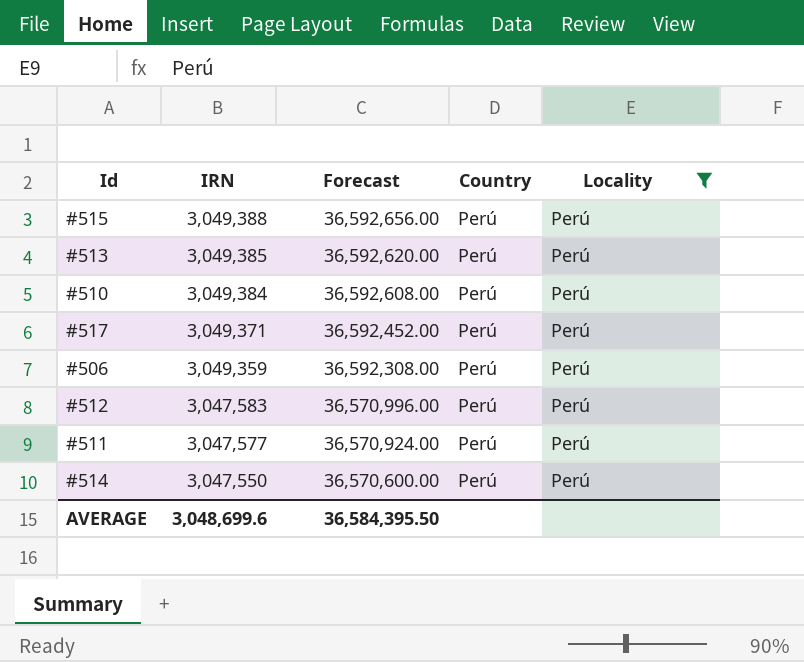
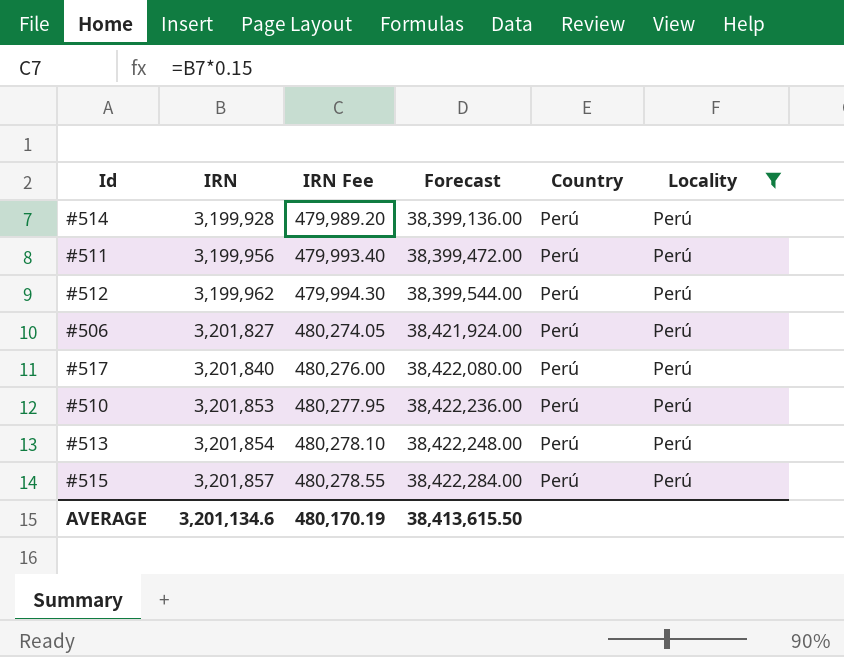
row order: IRN descending -> IRN ascending
column IRN Fee | formula: none -> [IRN] * 0.15
#514 | IRN: 3,047,550 -> 3,199,928
#514 | Forecast: 36,570,600.00 -> 38,399,136.00
#511 | IRN: 3,047,577 -> 3,199,956
#511 | Forecast: 36,570,924.00 -> 38,399,472.00
#512 | IRN: 3,047,583 -> 3,199,962
#512 | Forecast: 36,570,996.00 -> 38,399,544.00
#506 | IRN: 3,049,359 -> 3,201,827
#506 | Forecast: 36,592,308.00 -> 38,421,924.00
#517 | IRN: 3,049,371 -> 3,201,840
#517 | Forecast: 36,592,452.00 -> 38,422,080.00
#510 | IRN: 3,049,384 -> 3,201,853
#510 | Forecast: 36,592,608.00 -> 38,422,236.00
#513 | IRN: 3,049,385 -> 3,201,854
#513 | Forecast: 36,592,620.00 -> 38,422,248.00
#515 | IRN: 3,049,388 -> 3,201,857
#515 | Forecast: 36,592,656.00 -> 38,422,284.00
AVERAGE | IRN: 3,048,699.6 -> 3,201,134.6
AVERAGE | Forecast: 36,584,395.50 -> 38,413,615.50

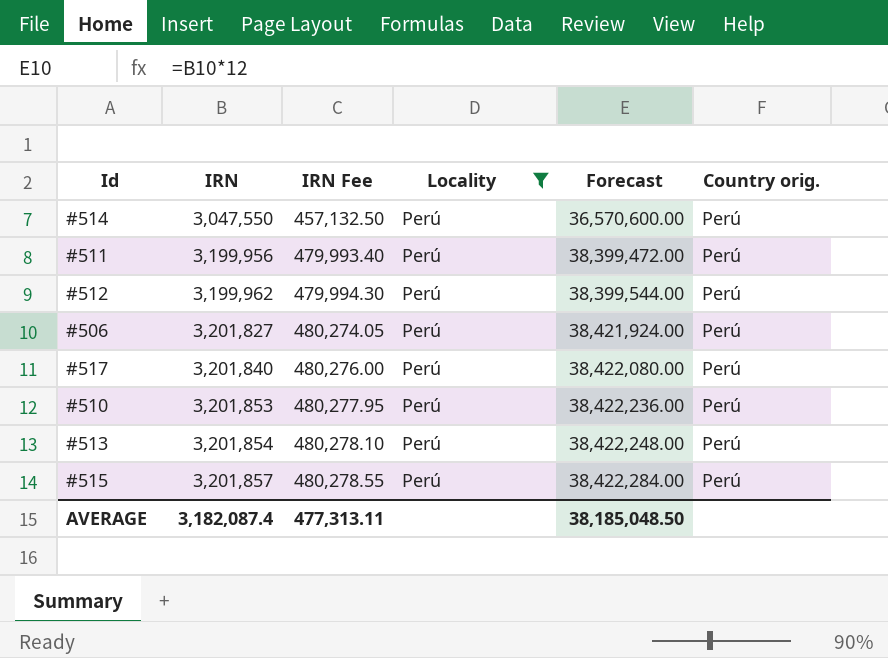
column Locality | position: 6 -> 4
column name: Country -> Country orig.
#514 | IRN: 3,199,928 -> 3,047,550
#514 | IRN Fee: 479,989.20 -> 457,132.50
#514 | Forecast: 38,399,136.00 -> 36,570,600.00
AVERAGE | IRN: 3,201,134.6 -> 3,182,087.4
AVERAGE | IRN Fee: 480,170.19 -> 477,313.11
AVERAGE | Forecast: 38,413,615.50 -> 38,185,048.50

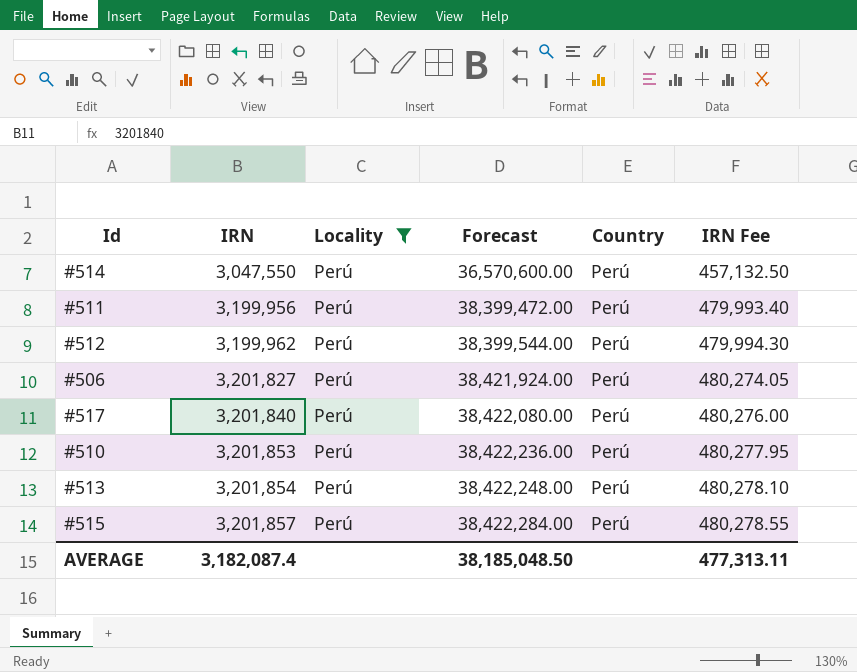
column name: Country orig. -> Country
column IRN Fee | position: 3 -> 6

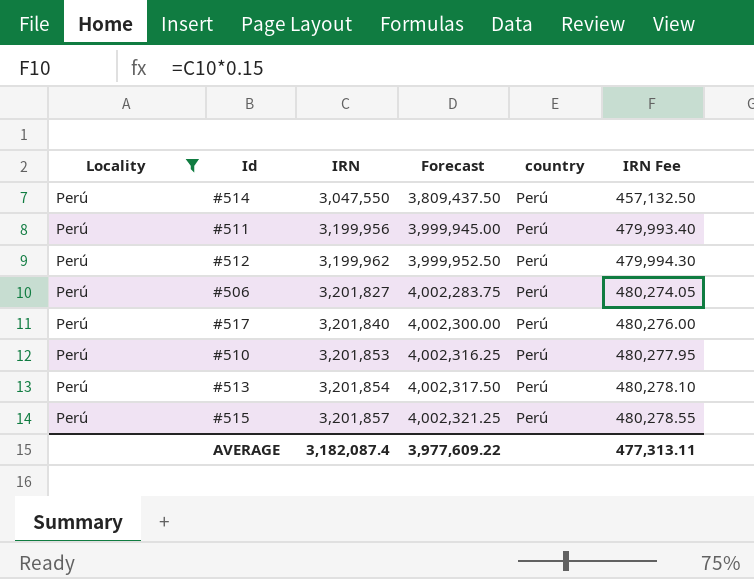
column Locality | position: 3 -> 1
column Forecast | formula: [IRN] * 12 -> [IRN] * 1.25
column name: Country -> country
AVERAGE | Forecast: 38,185,048.50 -> 3,977,609.22

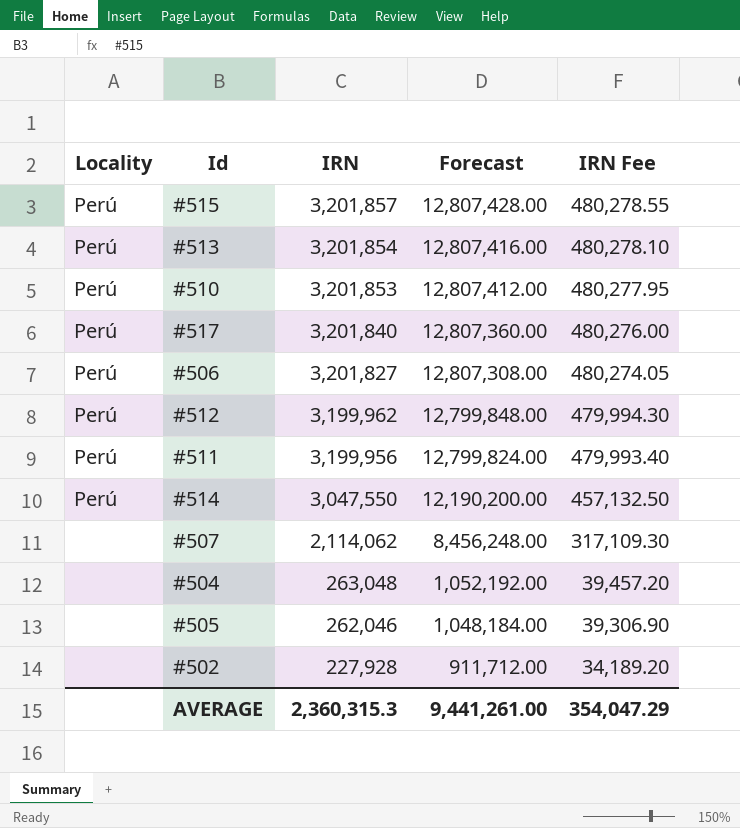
filter: Locality = Perú -> none
row order: IRN ascending -> IRN descending
column country | position: 5 -> none
column Forecast | formula: [IRN] * 1.25 -> [IRN] * 4
AVERAGE | IRN: 3,182,087.4 -> 2,360,315.3
AVERAGE | Forecast: 3,977,609.22 -> 9,441,261.00
AVERAGE | IRN Fee: 477,313.11 -> 354,047.29

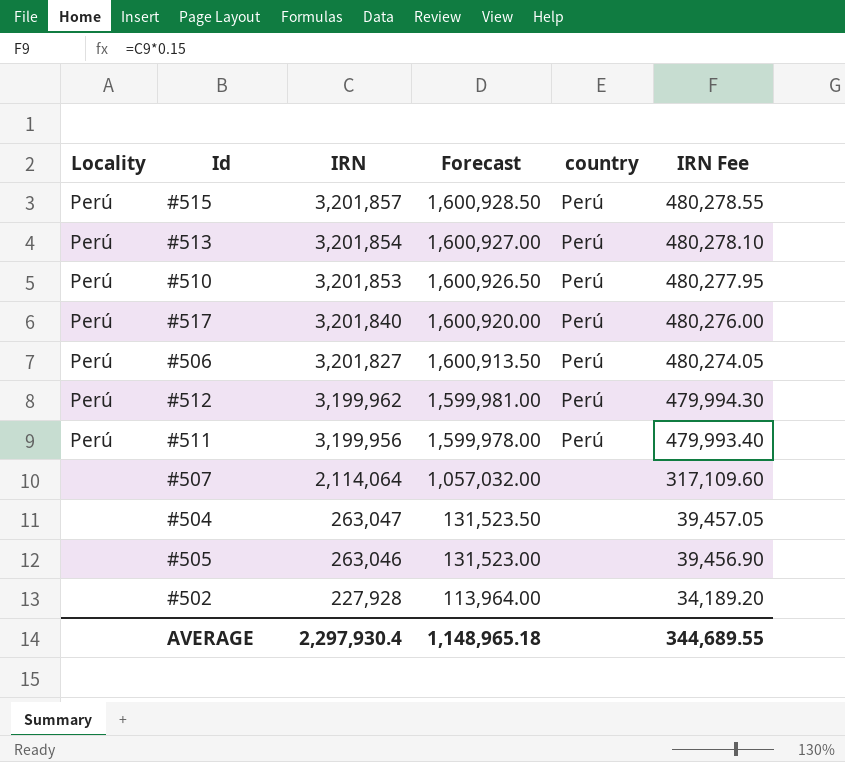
column Forecast | formula: [IRN] * 4 -> [IRN] * 0.5
column country | position: none -> 5
row #514: Perú | 3,047,550 | 12,190,200.00 | 457,132.50 -> none
#507 | IRN: 2,114,062 -> 2,114,064
#507 | IRN Fee: 317,109.30 -> 317,109.60
#504 | IRN: 263,048 -> 263,047
#504 | IRN Fee: 39,457.20 -> 39,457.05
#505 | IRN: 262,046 -> 263,046
#505 | IRN Fee: 39,306.90 -> 39,456.90
AVERAGE | IRN: 2,360,315.3 -> 2,297,930.4
AVERAGE | Forecast: 9,441,261.00 -> 1,148,965.18
AVERAGE | IRN Fee: 354,047.29 -> 344,689.55

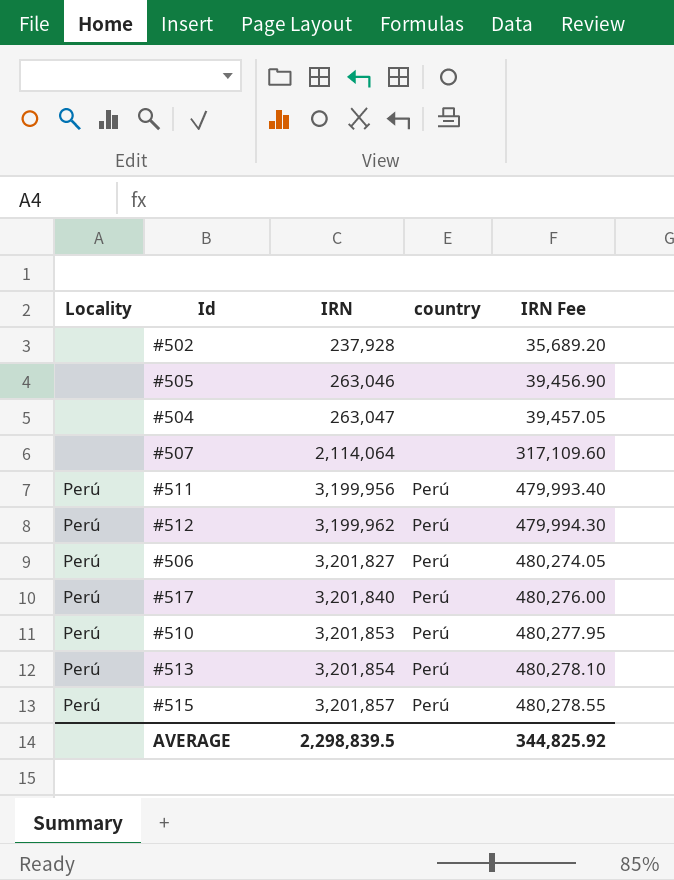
row order: IRN descending -> IRN ascending
column Forecast | formula: [IRN] * 0.5 -> none
#502 | IRN: 227,928 -> 237,928
#502 | IRN Fee: 34,189.20 -> 35,689.20
AVERAGE | IRN: 2,297,930.4 -> 2,298,839.5
AVERAGE | IRN Fee: 344,689.55 -> 344,825.92

